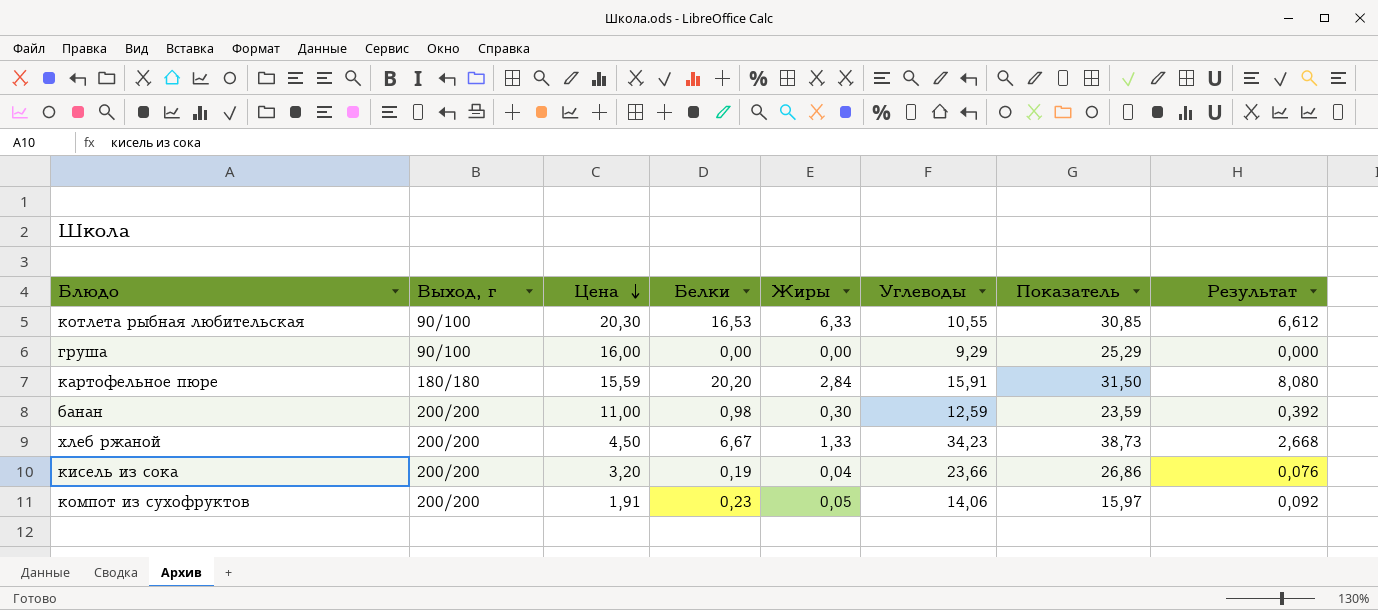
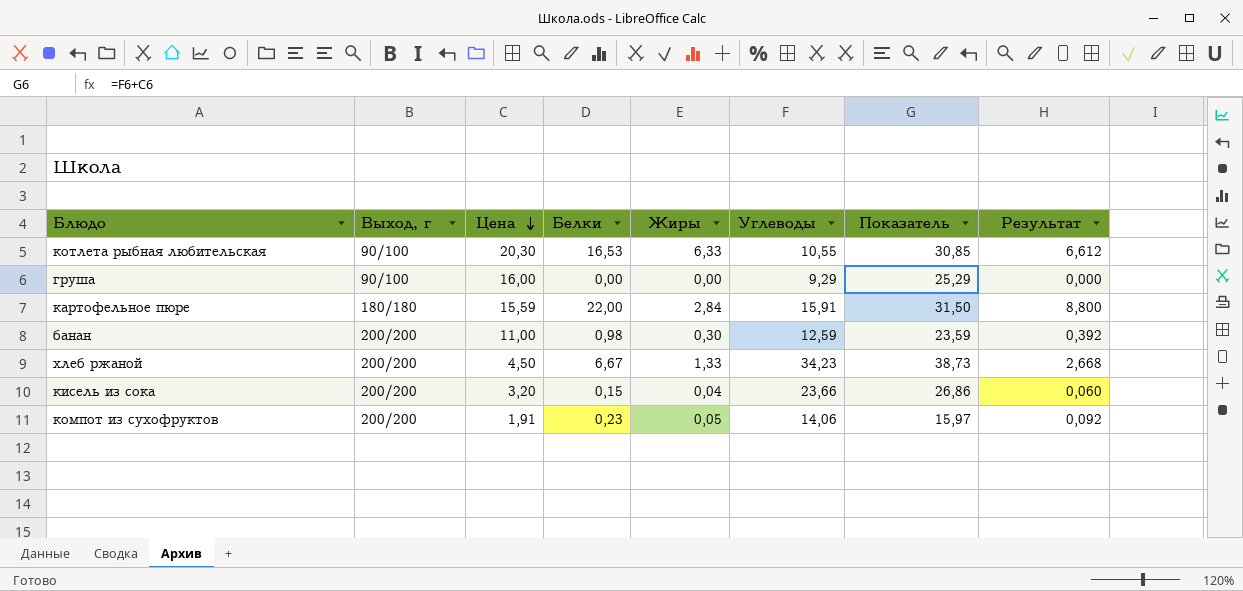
картофельное пюре | Белки: 20,20 -> 22,00
картофельное пюре | Результат: 8,080 -> 8,800
кисель из сока | Белки: 0,19 -> 0,15
кисель из сока | Результат: 0,076 -> 0,060

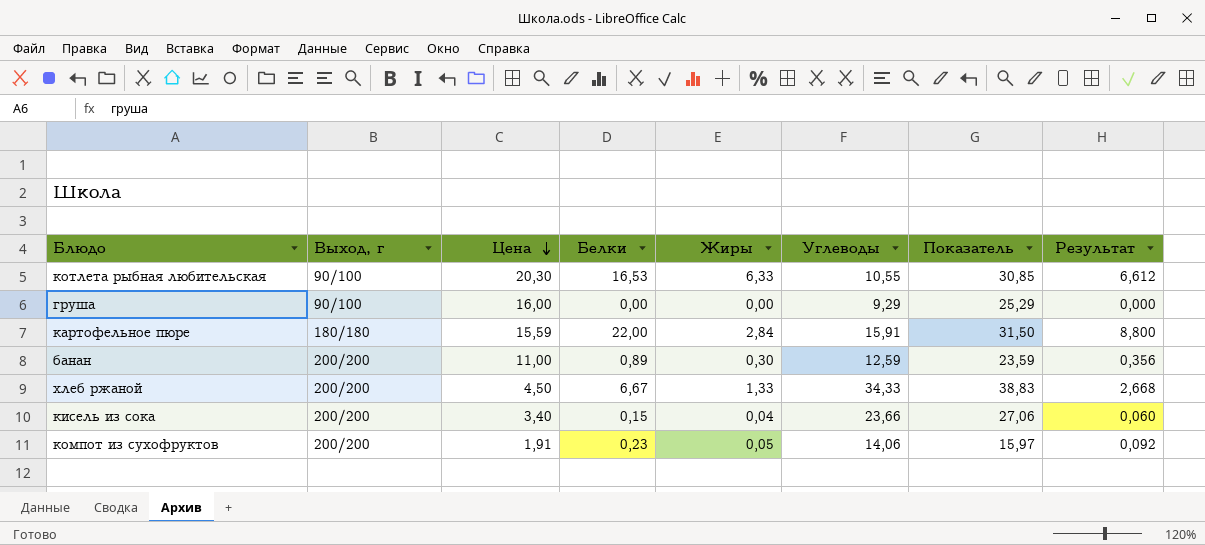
банан | Белки: 0,98 -> 0,89
банан | Результат: 0,392 -> 0,356
хлеб ржаной | Углеводы: 34,23 -> 34,33
хлеб ржаной | Показатель: 38,73 -> 38,83
кисель из сока | Цена: 3,20 -> 3,40
кисель из сока | Показатель: 26,86 -> 27,06

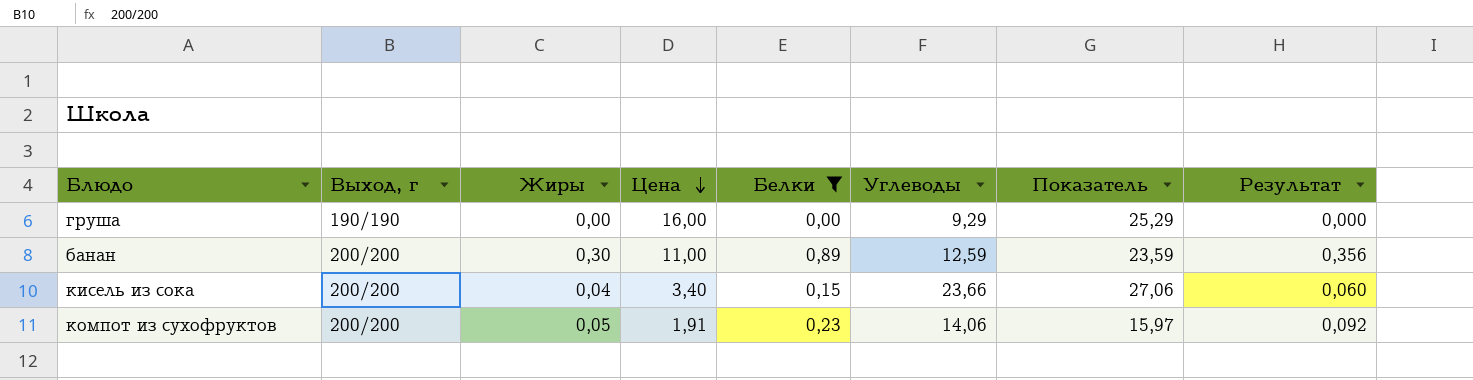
filter: none -> Белки <= 0,89
column Жиры | position: 5 -> 3
груша | Выход, г: 90/100 -> 190/190

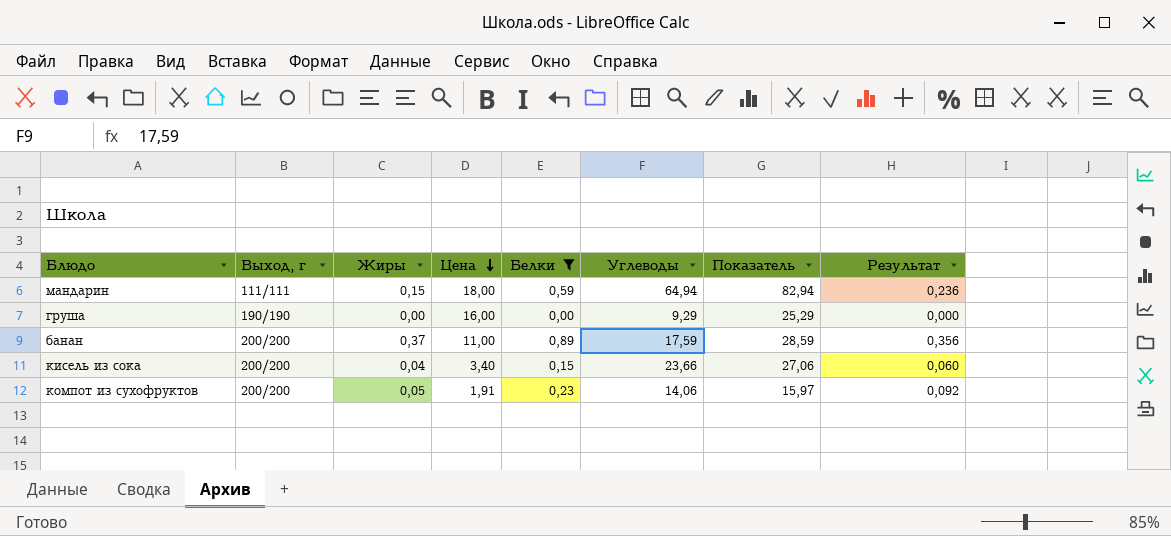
row мандарин: none -> 111/111 | 0,15 | 18,00 | 0,59 | 64,94 | 82,94 | 0,236
банан | Жиры: 0,30 -> 0,37
банан | Углеводы: 12,59 -> 17,59
банан | Показатель: 23,59 -> 28,59

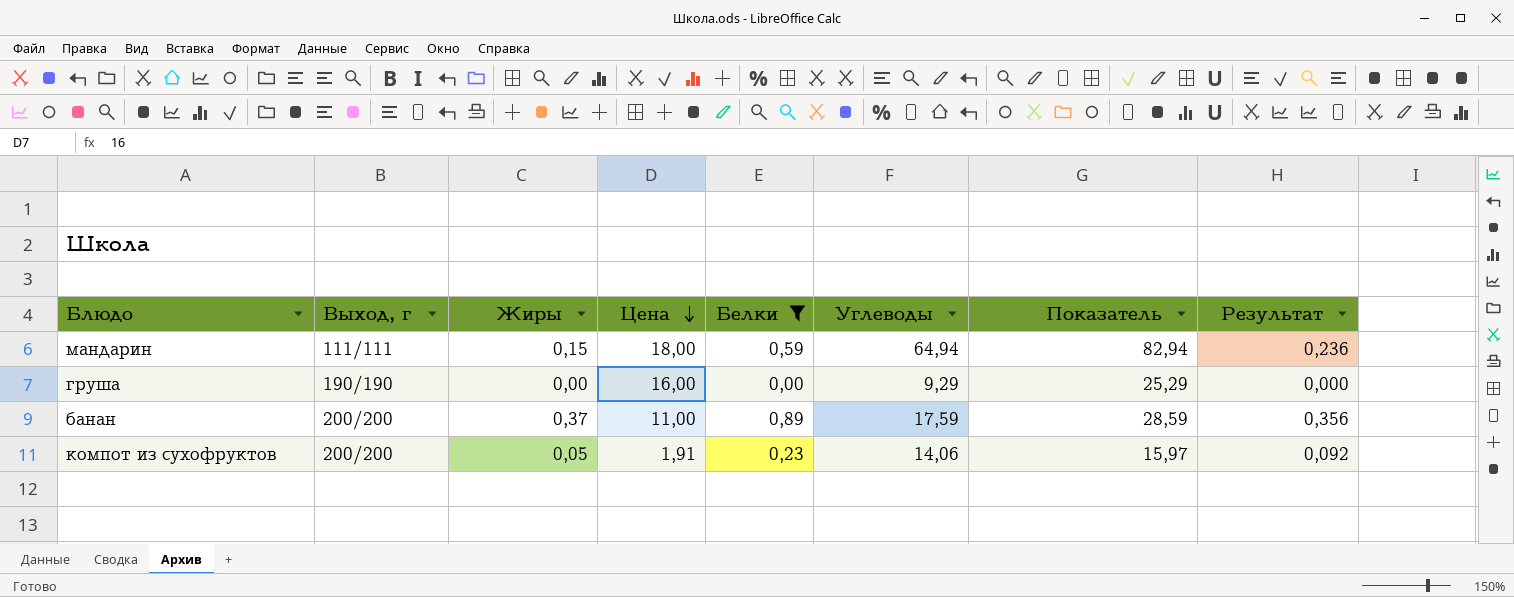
row кисель из сока: 200/200 | 0,04 | 3,40 | 0,15 | 23,66 | 27,06 | 0,060 -> none

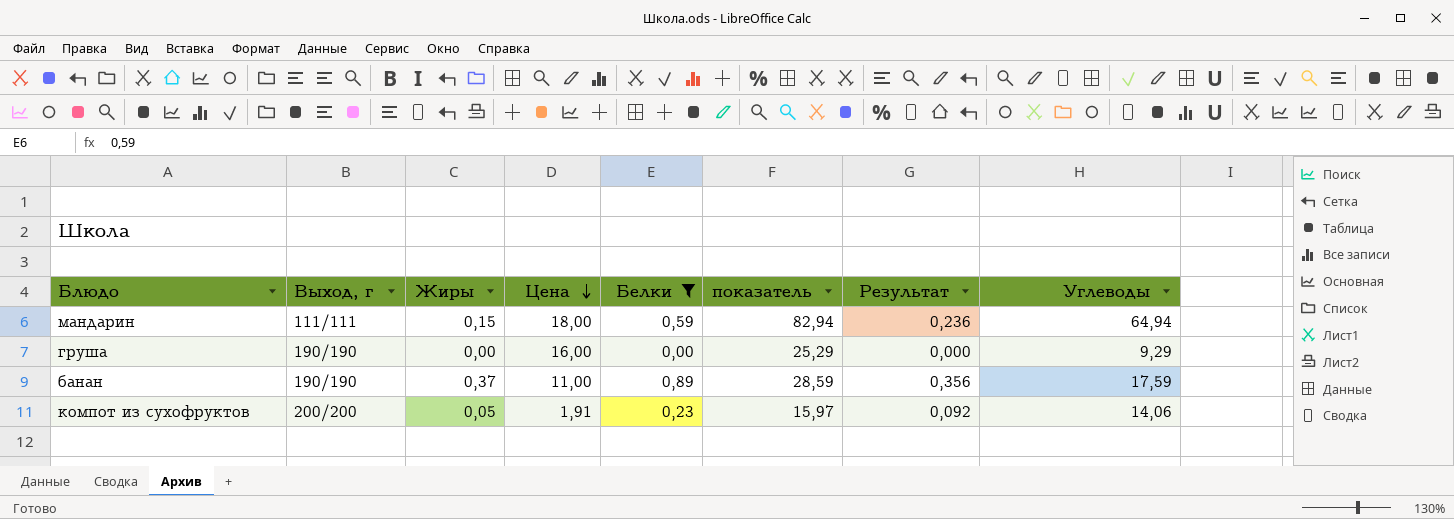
column name: Показатель -> показатель
column Углеводы | position: 6 -> 8
банан | Выход, г: 200/200 -> 190/190

